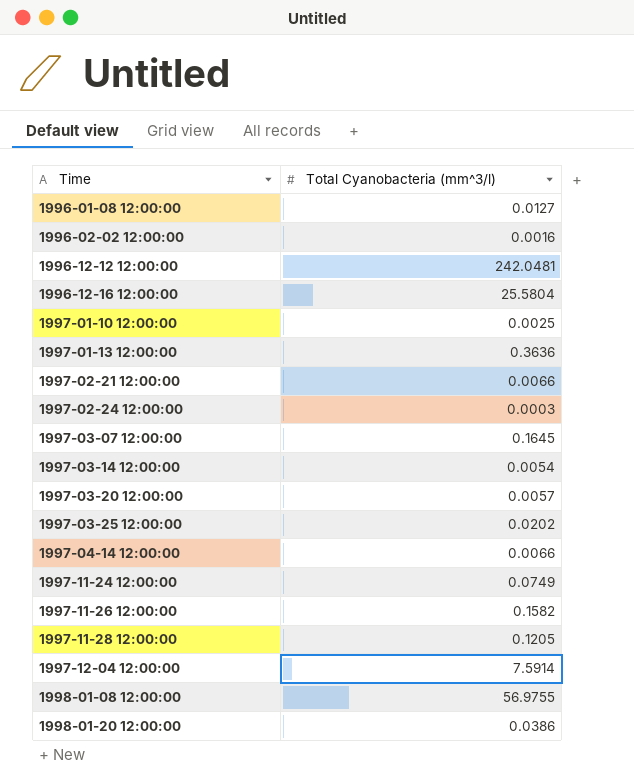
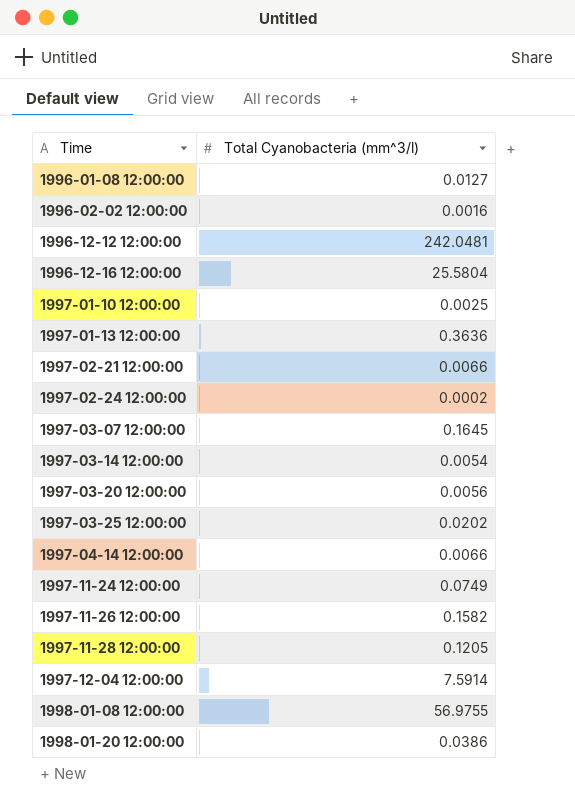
1997-02-24 12:00:00 | Total Cyanobacteria (mm^3/l): 0.0003 -> 0.0002
1997-03-20 12:00:00 | Total Cyanobacteria (mm^3/l): 0.0057 -> 0.0056

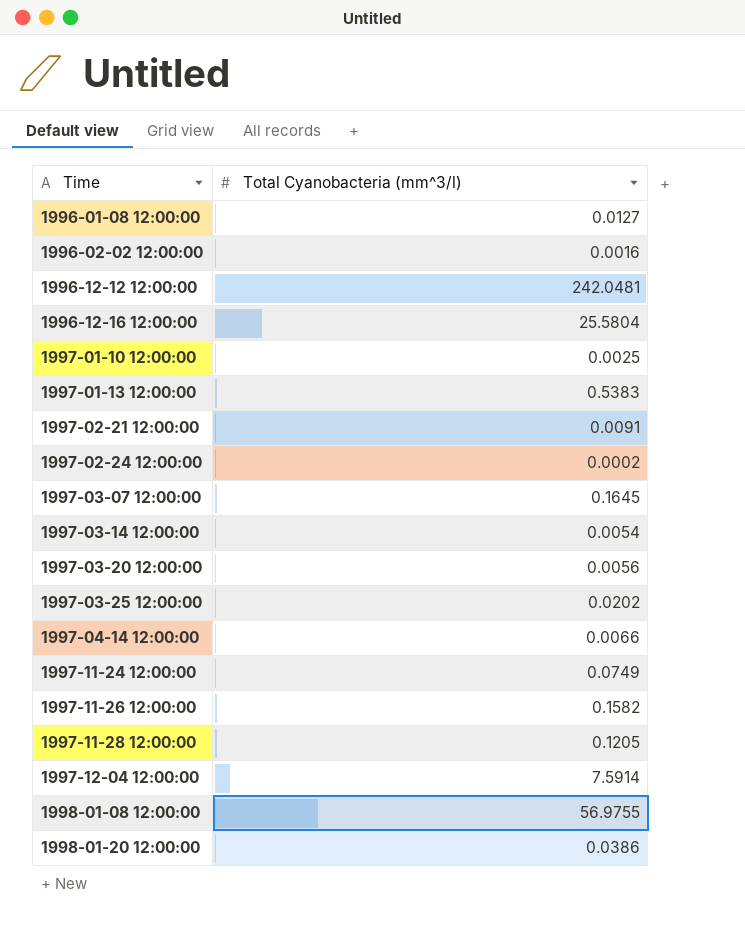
1997-01-13 12:00:00 | Total Cyanobacteria (mm^3/l): 0.3636 -> 0.5383
1997-02-21 12:00:00 | Total Cyanobacteria (mm^3/l): 0.0066 -> 0.0091

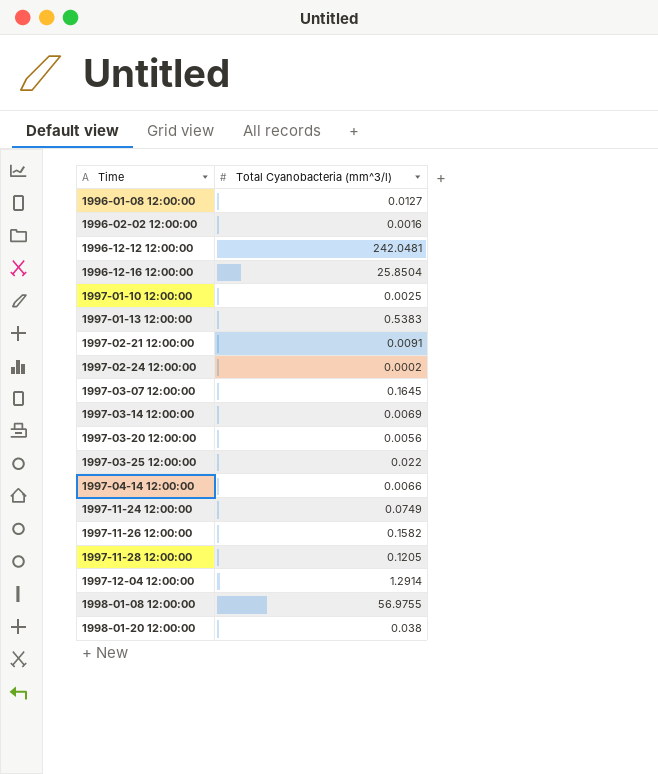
1996-12-16 12:00:00 | Total Cyanobacteria (mm^3/l): 25.5804 -> 25.8504
1997-03-14 12:00:00 | Total Cyanobacteria (mm^3/l): 0.0054 -> 0.0069
1997-03-25 12:00:00 | Total Cyanobacteria (mm^3/l): 0.0202 -> 0.022
1997-12-04 12:00:00 | Total Cyanobacteria (mm^3/l): 7.5914 -> 1.2914
1998-01-20 12:00:00 | Total Cyanobacteria (mm^3/l): 0.0386 -> 0.038

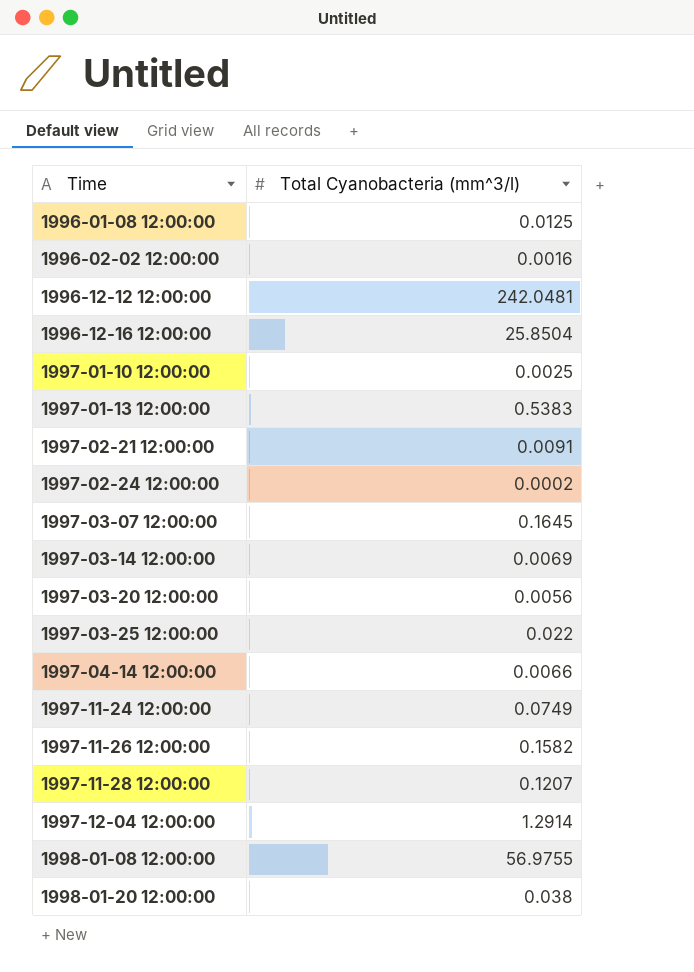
1996-01-08 12:00:00 | Total Cyanobacteria (mm^3/l): 0.0127 -> 0.0125
1997-11-28 12:00:00 | Total Cyanobacteria (mm^3/l): 0.1205 -> 0.1207

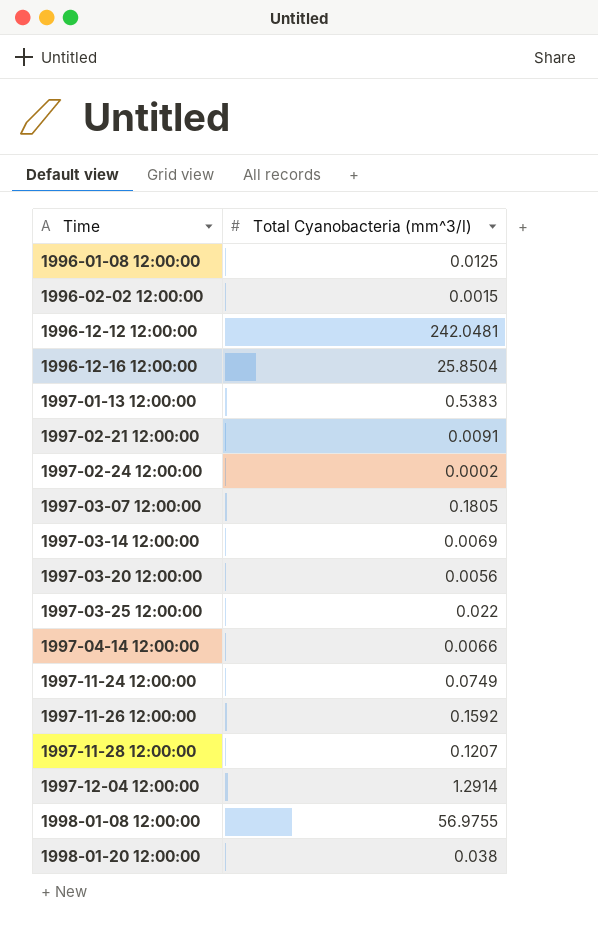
row 1997-01-10 12:00:00: 0.0025 -> none
1996-02-02 12:00:00 | Total Cyanobacteria (mm^3/l): 0.0016 -> 0.0015
1997-03-07 12:00:00 | Total Cyanobacteria (mm^3/l): 0.1645 -> 0.1805
1997-11-26 12:00:00 | Total Cyanobacteria (mm^3/l): 0.1582 -> 0.1592

